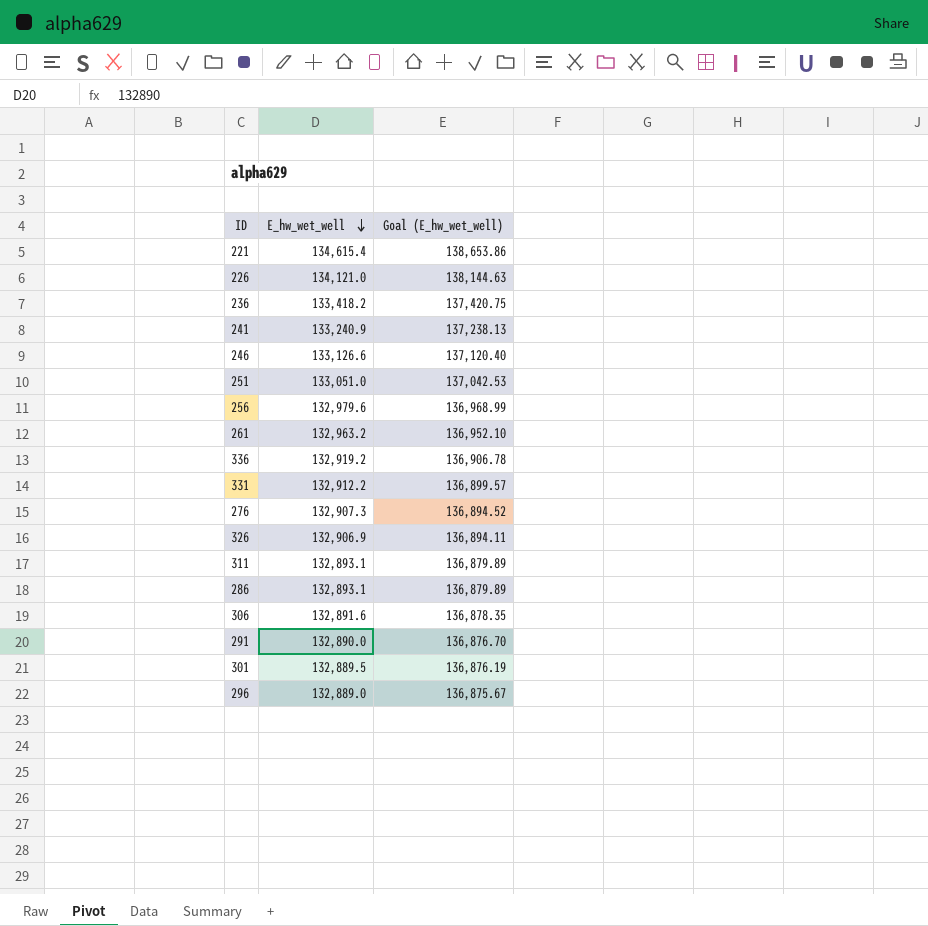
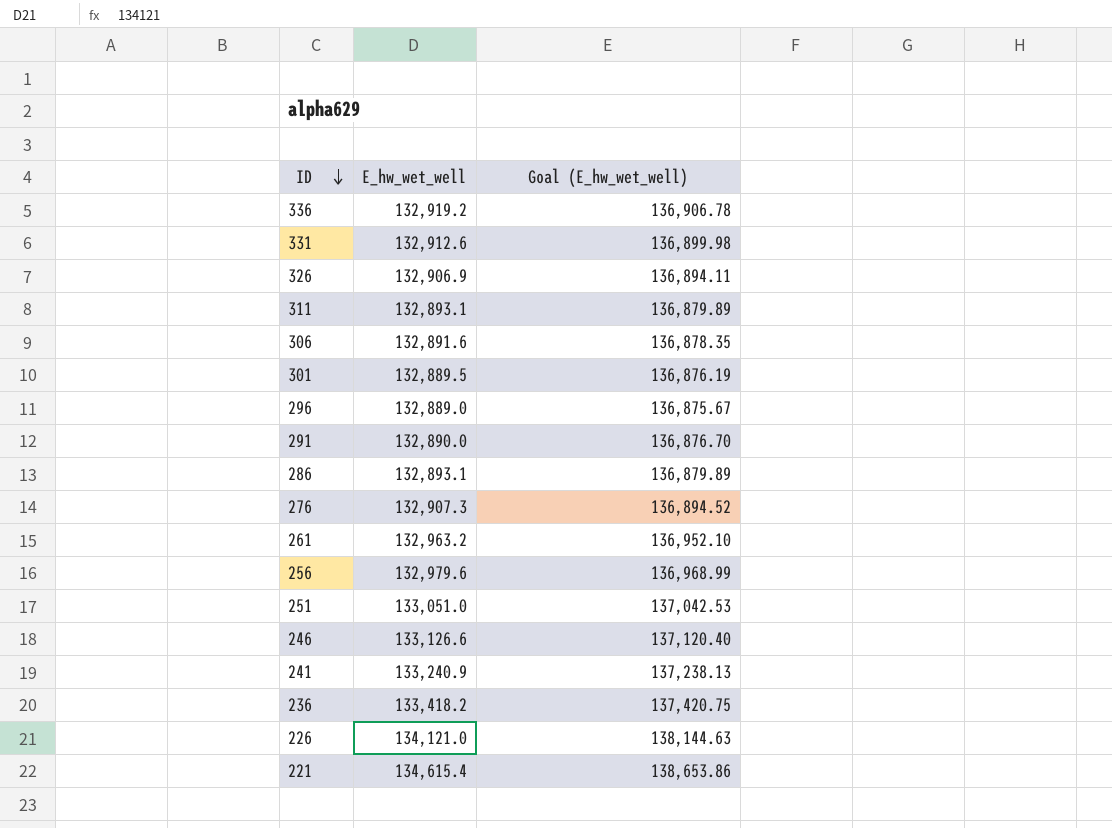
row order: E_hw_wet_well descending -> ID descending
331 | E_hw_wet_well: 132,912.2 -> 132,912.6
331 | Goal (E_hw_wet_well): 136,899.57 -> 136,899.98

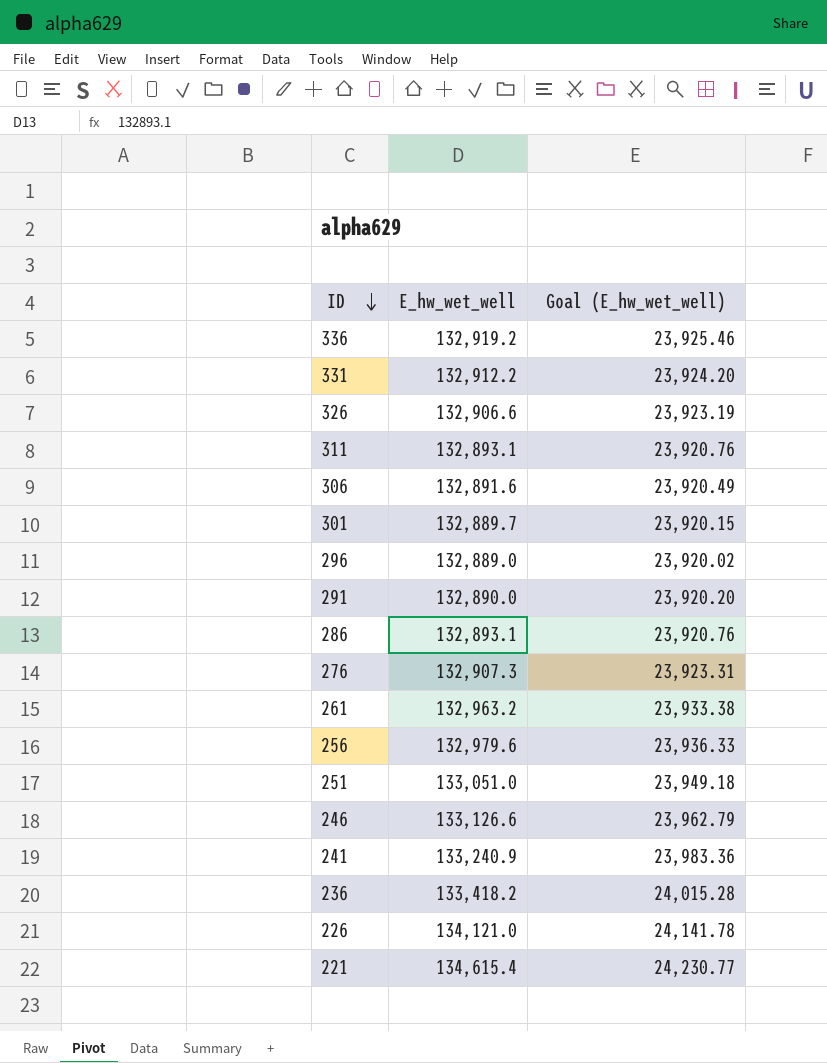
column Goal (E_hw_wet_well) | formula: [E_hw_wet_well] * 1.03 -> [E_hw_wet_well] * 0.18
331 | E_hw_wet_well: 132,912.6 -> 132,912.2
326 | E_hw_wet_well: 132,906.9 -> 132,906.6
301 | E_hw_wet_well: 132,889.5 -> 132,889.7

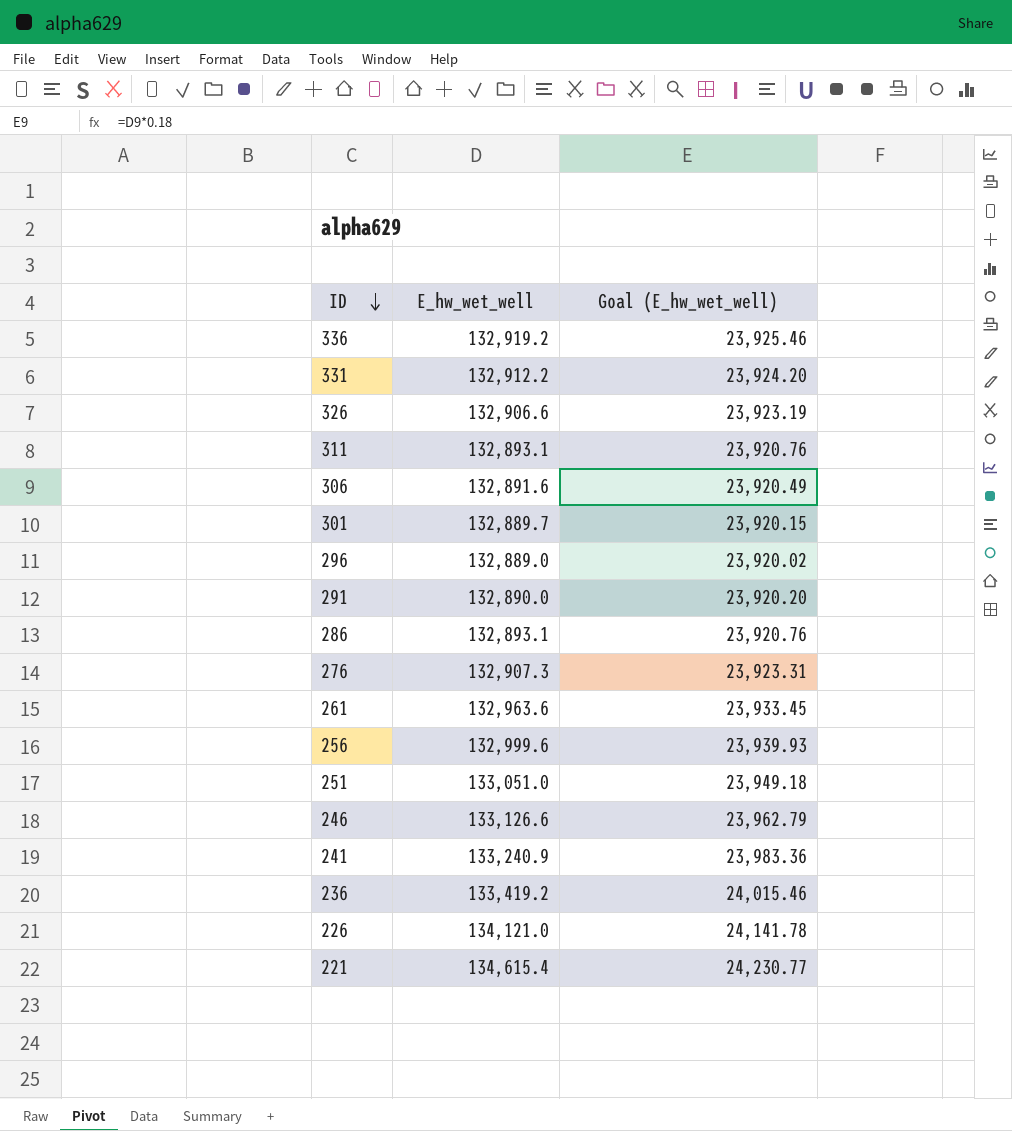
261 | E_hw_wet_well: 132,963.2 -> 132,963.6
261 | Goal (E_hw_wet_well): 23,933.38 -> 23,933.45
256 | E_hw_wet_well: 132,979.6 -> 132,999.6
256 | Goal (E_hw_wet_well): 23,936.33 -> 23,939.93
236 | E_hw_wet_well: 133,418.2 -> 133,419.2
236 | Goal (E_hw_wet_well): 24,015.28 -> 24,015.46

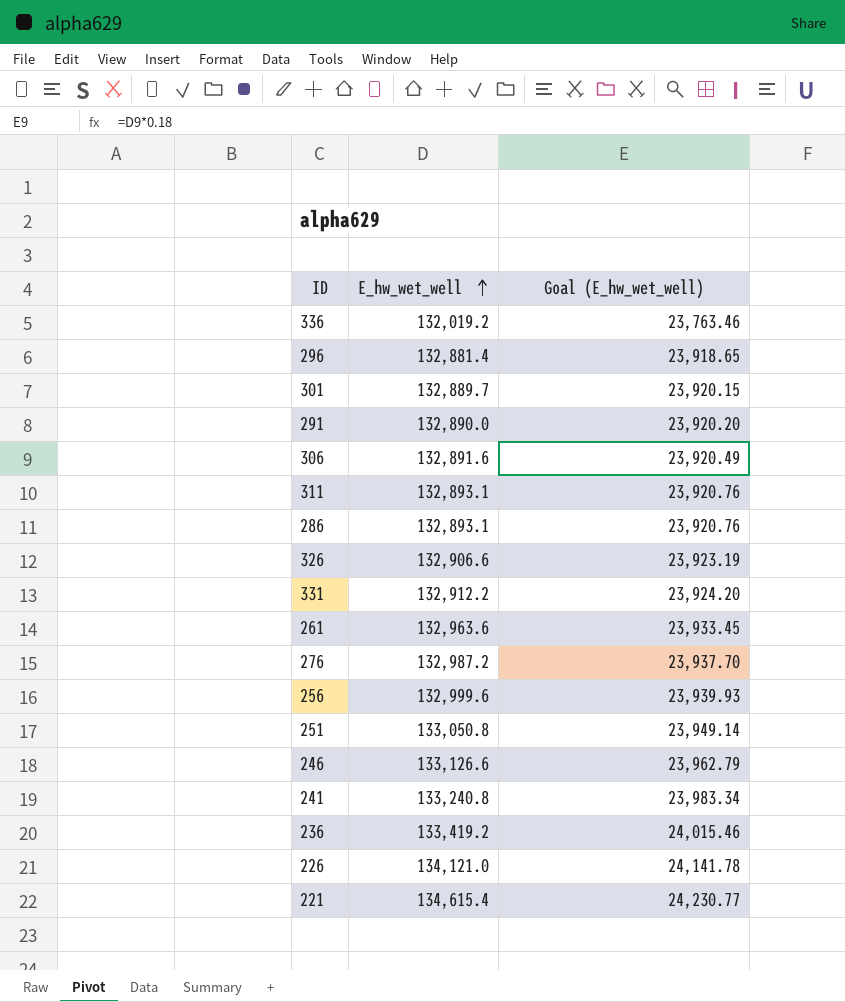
row order: ID descending -> E_hw_wet_well ascending
336 | E_hw_wet_well: 132,919.2 -> 132,019.2
336 | Goal (E_hw_wet_well): 23,925.46 -> 23,763.46
296 | E_hw_wet_well: 132,889.0 -> 132,881.4
296 | Goal (E_hw_wet_well): 23,920.02 -> 23,918.65
276 | E_hw_wet_well: 132,907.3 -> 132,987.2
276 | Goal (E_hw_wet_well): 23,923.31 -> 23,937.70
251 | E_hw_wet_well: 133,051.0 -> 133,050.8
251 | Goal (E_hw_wet_well): 23,949.18 -> 23,949.14
241 | E_hw_wet_well: 133,240.9 -> 133,240.8
241 | Goal (E_hw_wet_well): 23,983.36 -> 23,983.34

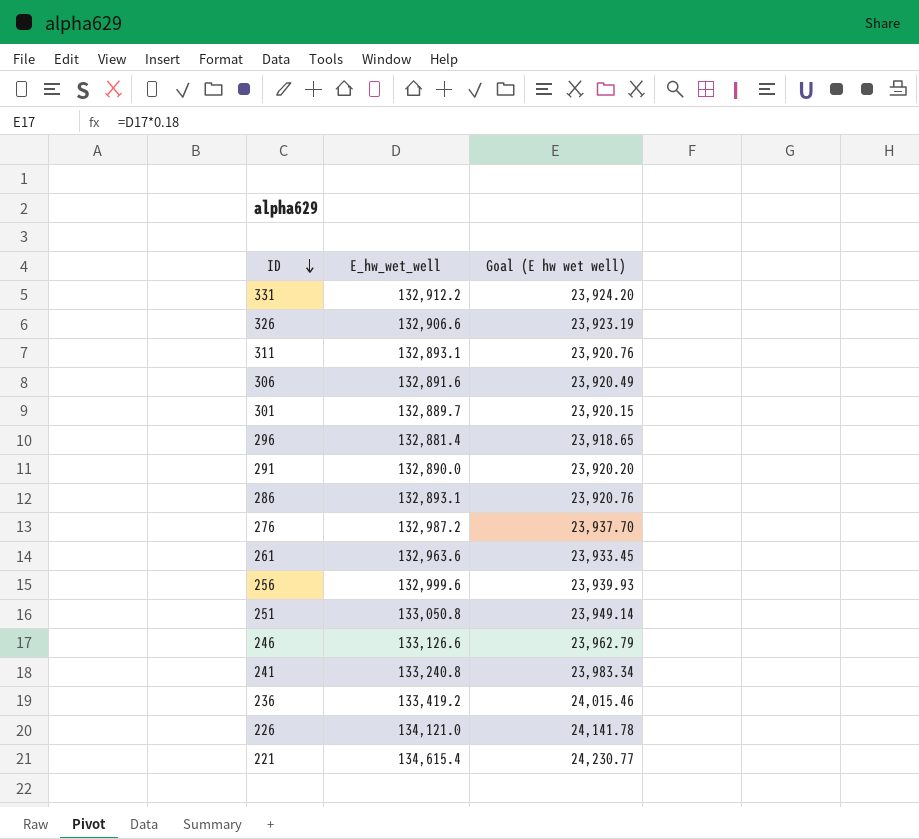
row order: E_hw_wet_well ascending -> ID descending
column name: Goal (E_hw_wet_well) -> Goal (E hw wet well)
row 336: 132,019.2 | 23,763.46 -> none

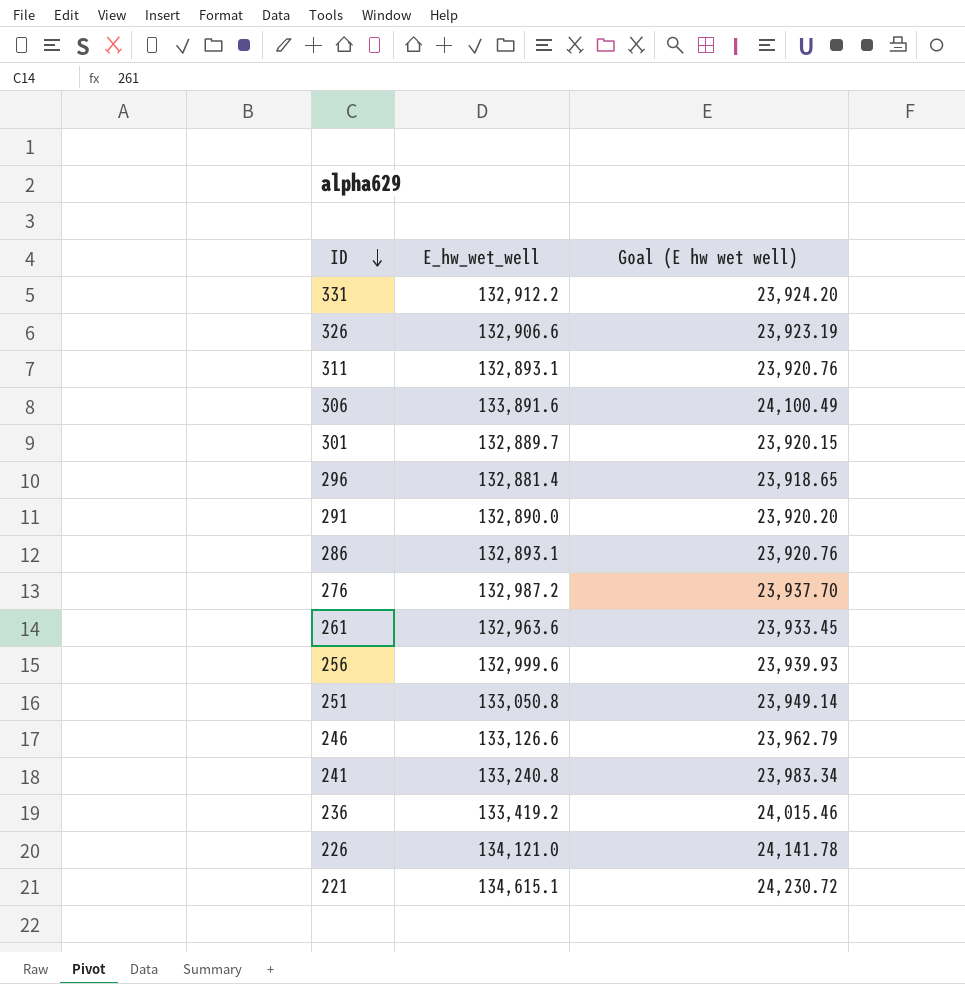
306 | E_hw_wet_well: 132,891.6 -> 133,891.6
306 | Goal (E hw wet well): 23,920.49 -> 24,100.49
221 | E_hw_wet_well: 134,615.4 -> 134,615.1
221 | Goal (E hw wet well): 24,230.77 -> 24,230.72

